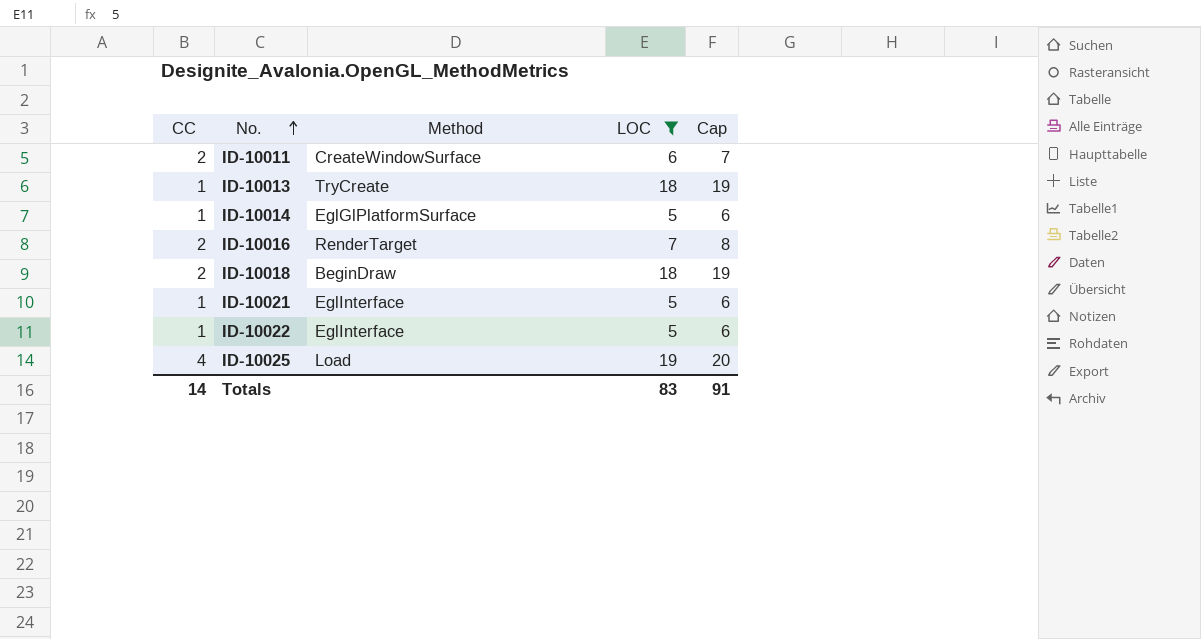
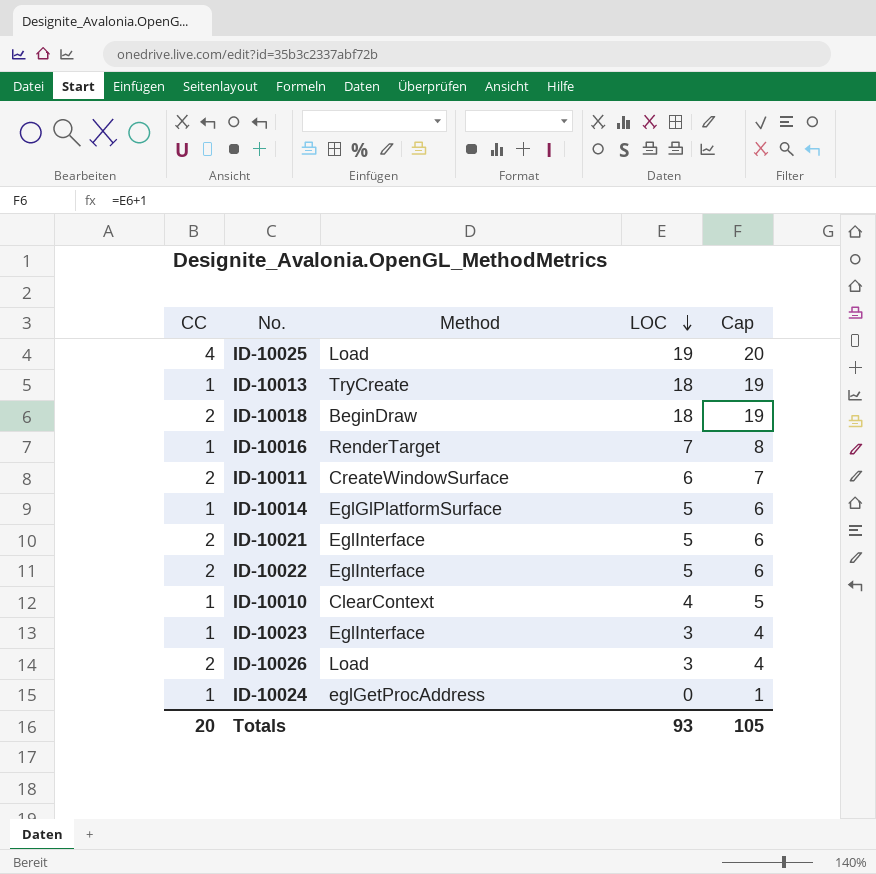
filter: LOC >= 5 -> none
row order: No. ascending -> LOC descending
ID-10016 | CC: 2 -> 1
ID-10021 | CC: 1 -> 2
ID-10022 | CC: 1 -> 2
Totals | CC: 14 -> 20
Totals | LOC: 83 -> 93
Totals | Cap: 91 -> 105

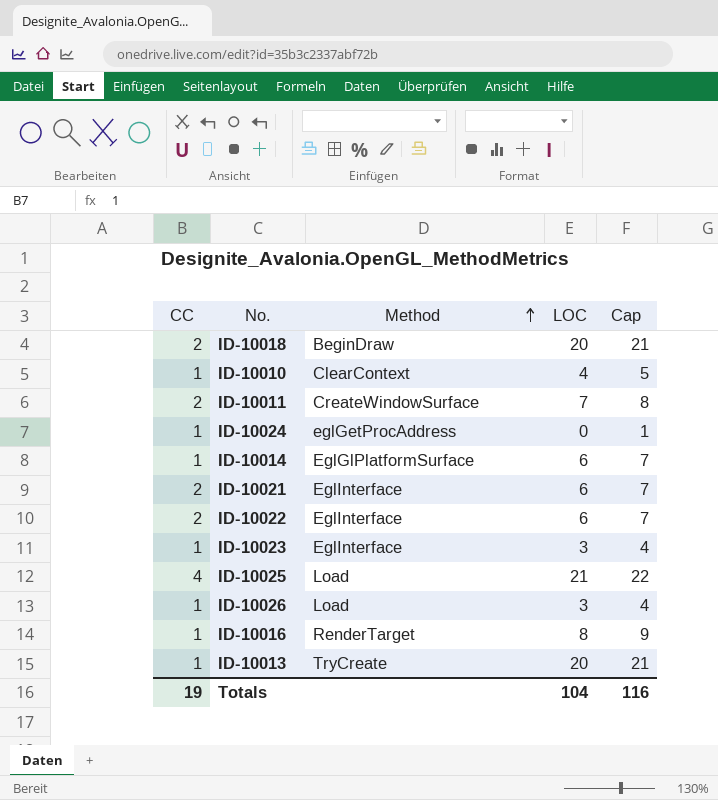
row order: LOC descending -> Method ascending
ID-10018 | LOC: 18 -> 20
ID-10018 | Cap: 19 -> 21
ID-10011 | LOC: 6 -> 7
ID-10011 | Cap: 7 -> 8
ID-10014 | LOC: 5 -> 6
ID-10014 | Cap: 6 -> 7
ID-10021 | LOC: 5 -> 6
ID-10021 | Cap: 6 -> 7
ID-10022 | LOC: 5 -> 6
ID-10022 | Cap: 6 -> 7
ID-10025 | LOC: 19 -> 21
ID-10025 | Cap: 20 -> 22
ID-10026 | CC: 2 -> 1
ID-10016 | LOC: 7 -> 8
ID-10016 | Cap: 8 -> 9
ID-10013 | LOC: 18 -> 20
ID-10013 | Cap: 19 -> 21
Totals | CC: 20 -> 19
Totals | LOC: 93 -> 104
Totals | Cap: 105 -> 116

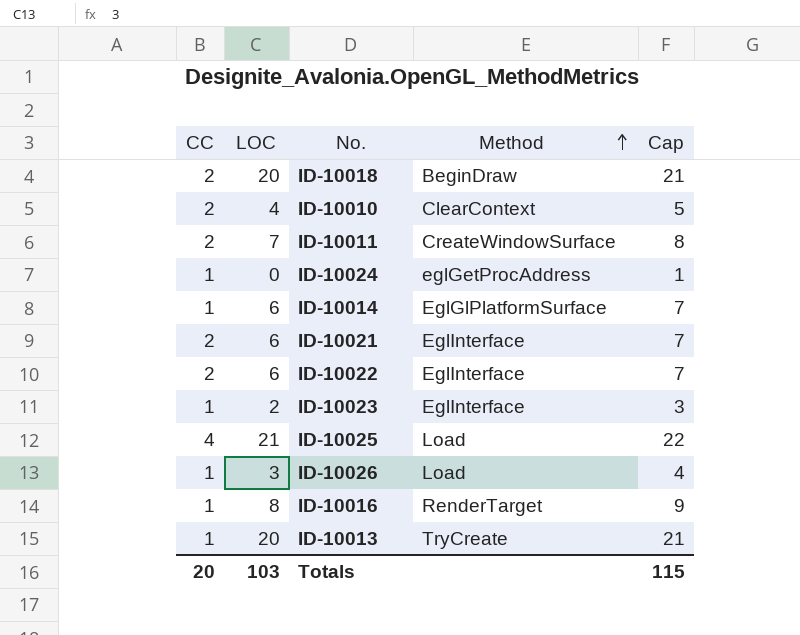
column LOC | position: 4 -> 2
ID-10010 | CC: 1 -> 2
ID-10023 | LOC: 3 -> 2
ID-10023 | Cap: 4 -> 3
Totals | CC: 19 -> 20
Totals | LOC: 104 -> 103
Totals | Cap: 116 -> 115

